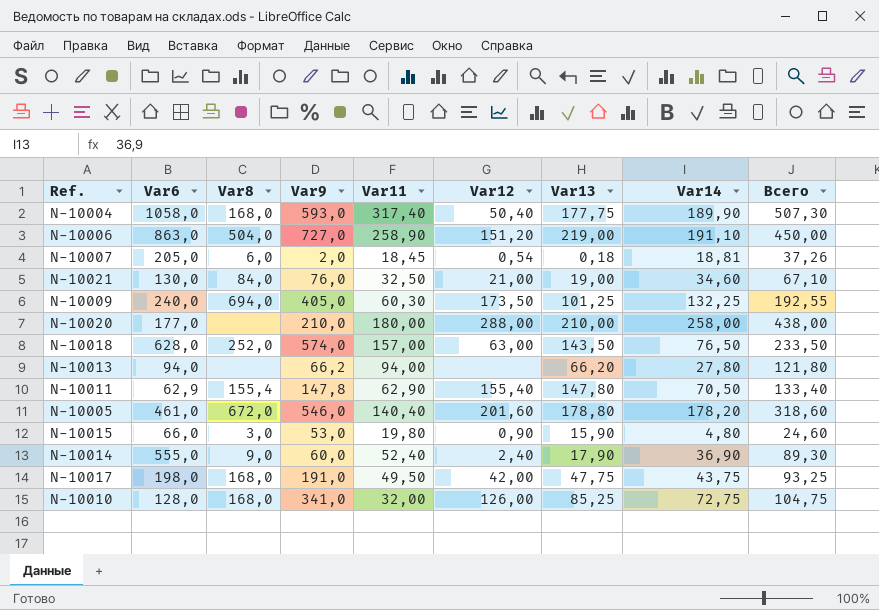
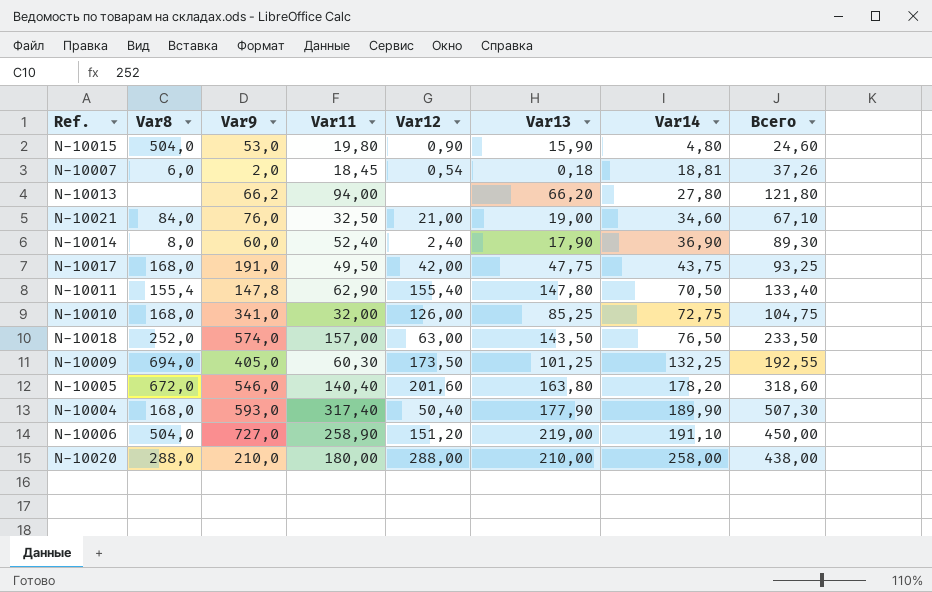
row order: none -> Var14 ascending
column Var6 | position: 2 -> none
N-10015 | Var8: 3,0 -> 504,0
N-10014 | Var8: 9,0 -> 8,0
N-10005 | Var13: 178,80 -> 163,80
N-10004 | Var13: 177,75 -> 177,90
N-10020 | Var8: none -> 288,0

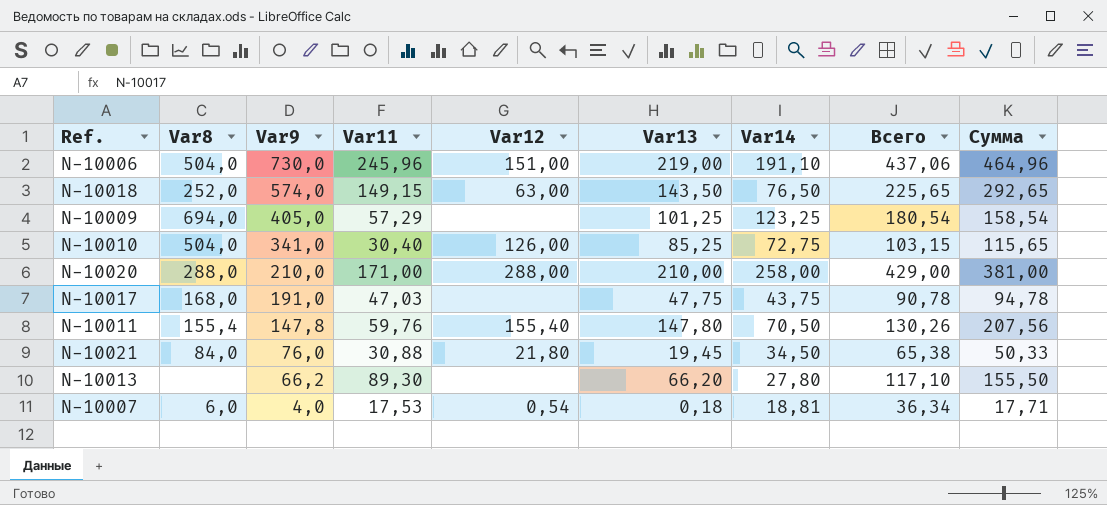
row order: Var14 ascending -> Var9 descending
column Сумма | formula: none -> [Var11] + [Var13]
row N-10015: 504,0 | 53,0 | 19,80 | 0,90 | 15,90 | 4,80 | 24,60 -> none
row N-10014: 8,0 | 60,0 | 52,40 | 2,40 | 17,90 | 36,90 | 89,30 -> none
row N-10005: 672,0 | 546,0 | 140,40 | 201,60 | 163,80 | 178,20 | 318,60 -> none
row N-10004: 168,0 | 593,0 | 317,40 | 50,40 | 177,90 | 189,90 | 507,30 -> none
N-10006 | Var9: 727,0 -> 730,0
N-10006 | Var11: 258,90 -> 245,96
N-10006 | Var12: 151,20 -> 151,00
N-10006 | Всего: 450,00 -> 437,06
N-10018 | Var11: 157,00 -> 149,15
N-10018 | Всего: 233,50 -> 225,65
N-10009 | Var11: 60,30 -> 57,29
N-10009 | Var12: 173,50 -> none
N-10009 | Var14: 132,25 -> 123,25
N-10009 | Всего: 192,55 -> 180,54
N-10010 | Var8: 168,0 -> 504,0
N-10010 | Var11: 32,00 -> 30,40
N-10010 | Всего: 104,75 -> 103,15
N-10020 | Var11: 180,00 -> 171,00
N-10020 | Всего: 438,00 -> 429,00
N-10017 | Var11: 49,50 -> 47,03
N-10017 | Var12: 42,00 -> none
N-10017 | Всего: 93,25 -> 90,78
N-10011 | Var11: 62,90 -> 59,76
N-10011 | Всего: 133,40 -> 130,26
N-10021 | Var11: 32,50 -> 30,88
N-10021 | Var12: 21,00 -> 21,80
N-10021 | Var13: 19,00 -> 19,45
N-10021 | Var14: 34,60 -> 34,50
N-10021 | Всего: 67,10 -> 65,38
N-10013 | Var11: 94,00 -> 89,30
N-10013 | Всего: 121,80 -> 117,10
N-10007 | Var9: 2,0 -> 4,0
N-10007 | Var11: 18,45 -> 17,53
N-10007 | Всего: 37,26 -> 36,34

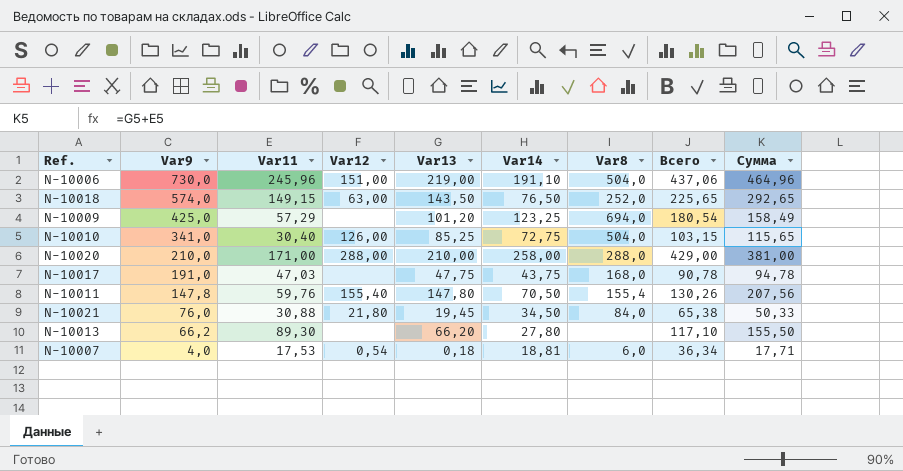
column Var8 | position: 2 -> 7
N-10009 | Var9: 405,0 -> 425,0
N-10009 | Var13: 101,25 -> 101,20
N-10009 | Сумма: 158,54 -> 158,49

